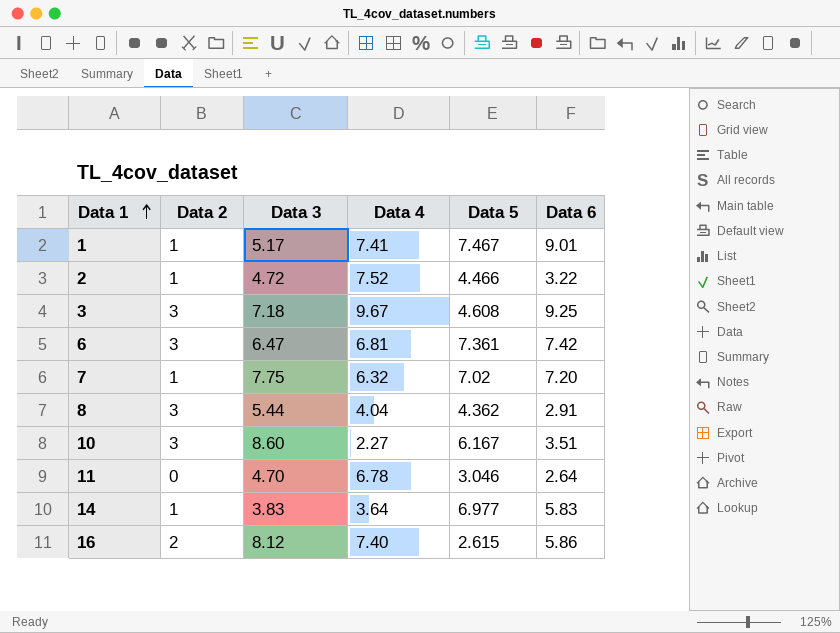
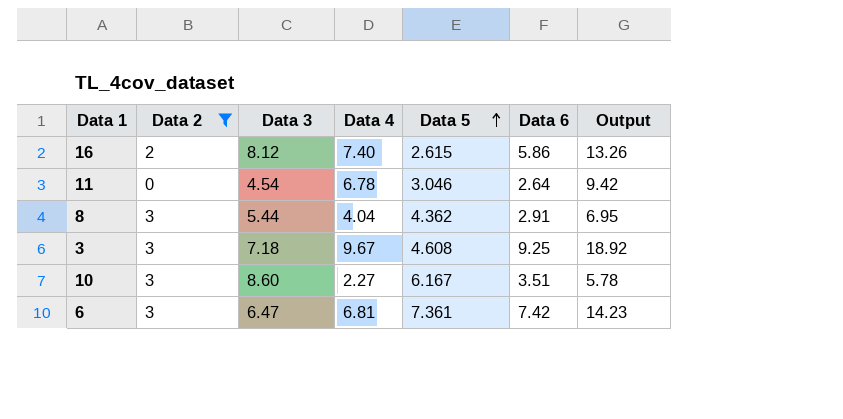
filter: none -> Data 2 != 1
row order: Data 1 ascending -> Data 5 ascending
column Output | formula: none -> [Data 4] + [Data 6]
11 | Data 3: 4.70 -> 4.54

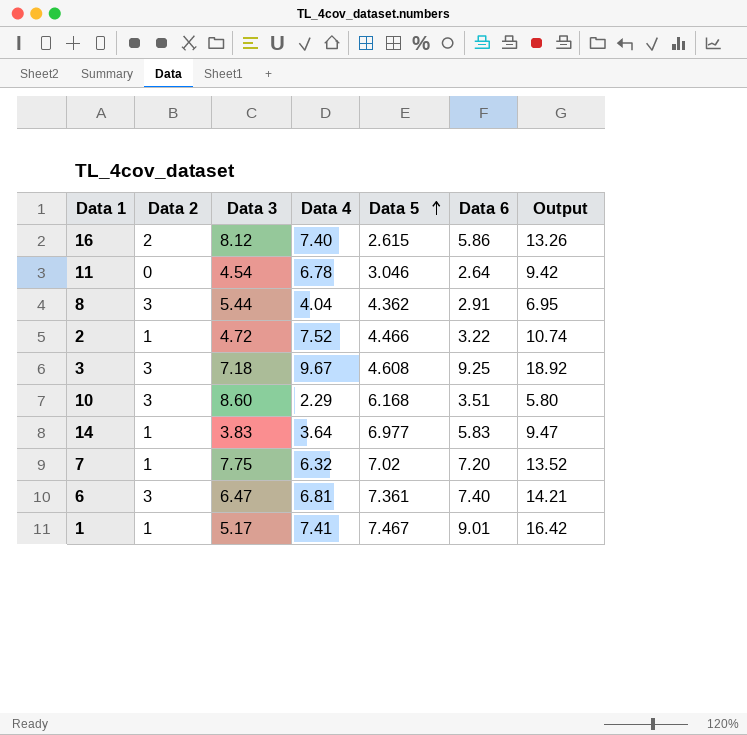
filter: Data 2 != 1 -> none
10 | Data 4: 2.27 -> 2.29
10 | Data 5: 6.167 -> 6.168
10 | Output: 5.78 -> 5.80
6 | Data 6: 7.42 -> 7.40
6 | Output: 14.23 -> 14.21

